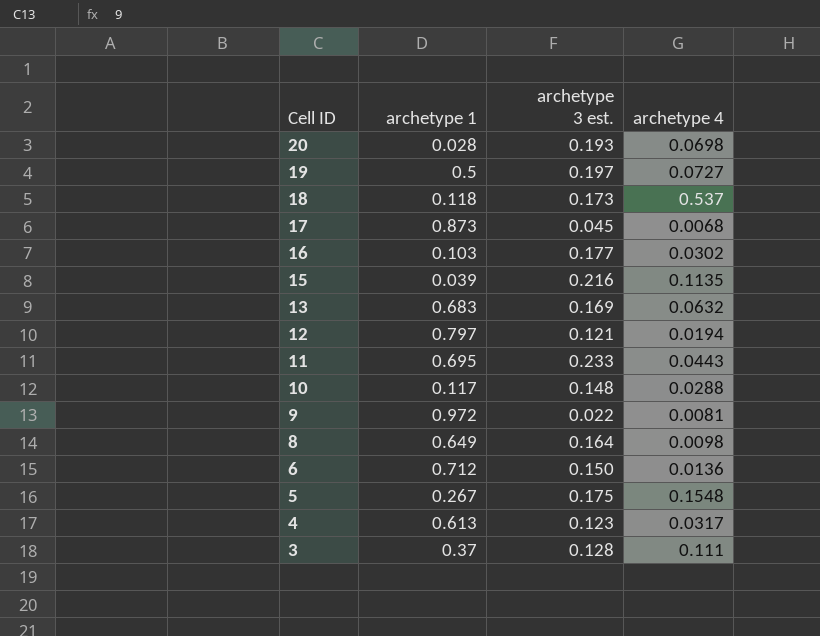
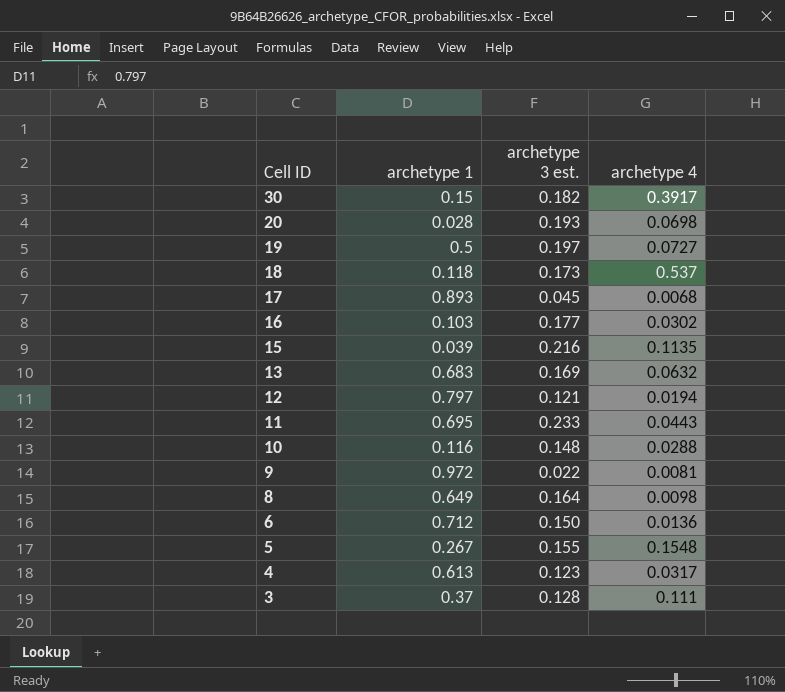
row 30: none -> 0.15 | 0.182 | 0.3917
17 | archetype 1: 0.873 -> 0.893
10 | archetype 1: 0.117 -> 0.116
5 | archetype 3 est.: 0.175 -> 0.155

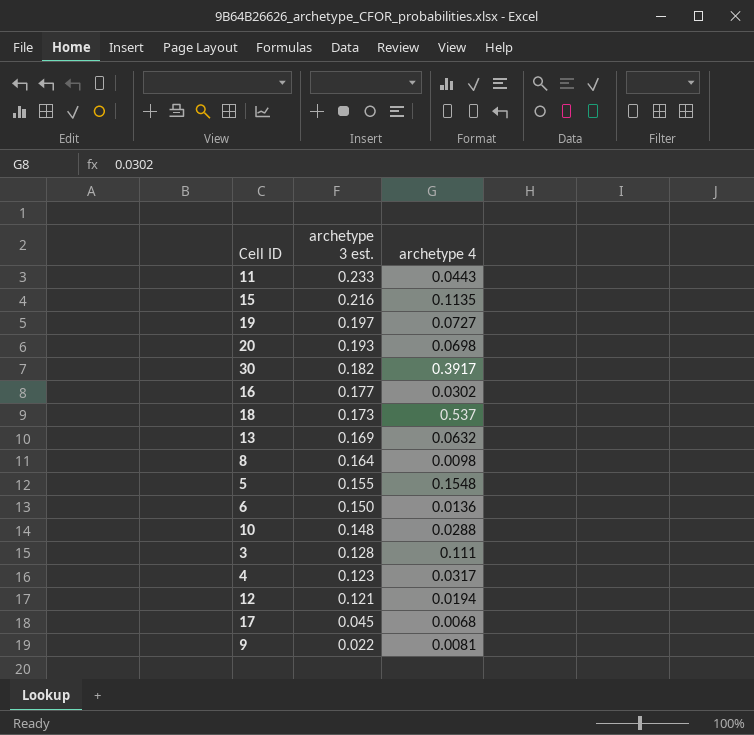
row order: Cell ID descending -> archetype 3 est. descending
column archetype 1 | position: 2 -> none

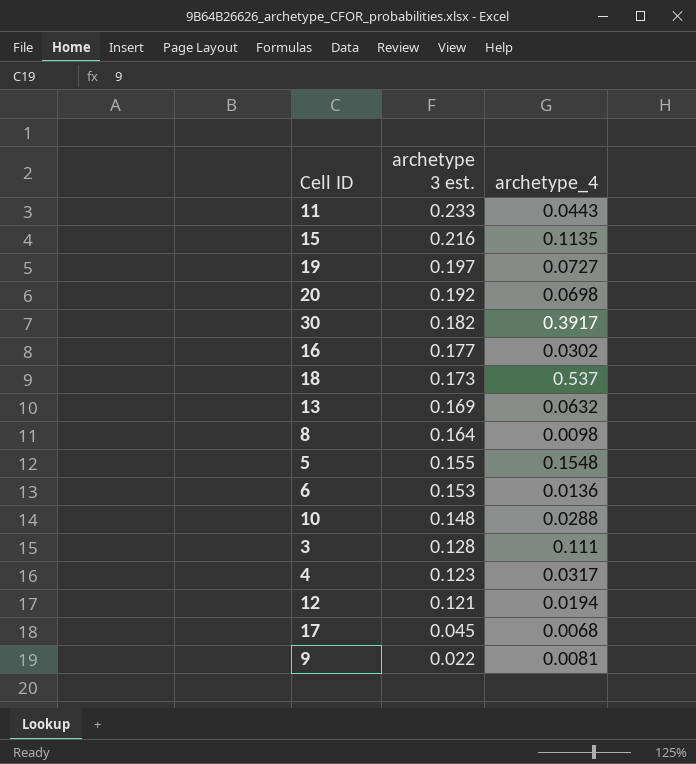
column name: archetype 4 -> archetype_4
20 | archetype 3 est.: 0.193 -> 0.192
6 | archetype 3 est.: 0.150 -> 0.153

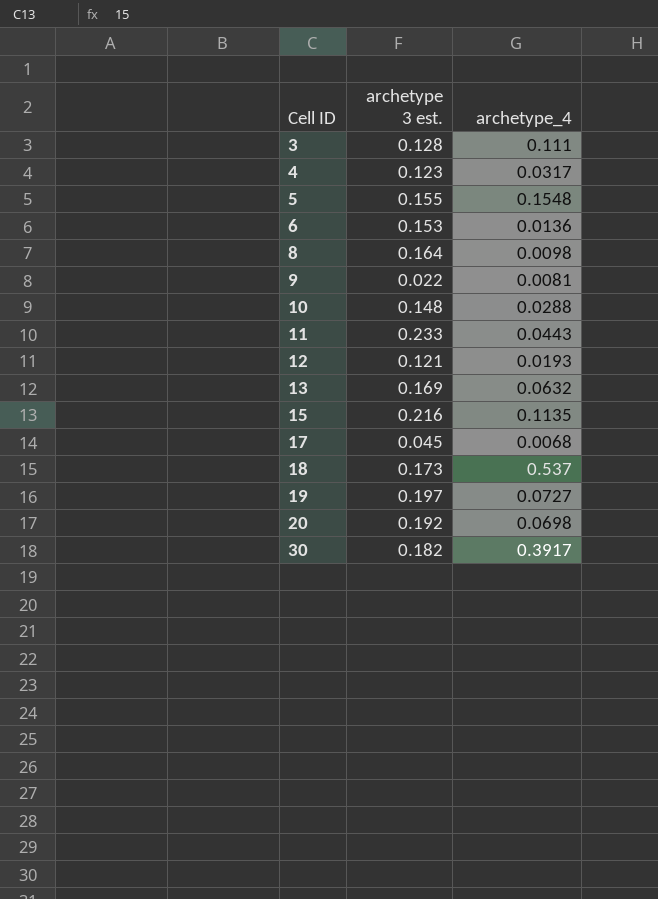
row order: archetype 3 est. descending -> Cell ID ascending
row 16: 0.177 | 0.0302 -> none
12 | archetype_4: 0.0194 -> 0.0193

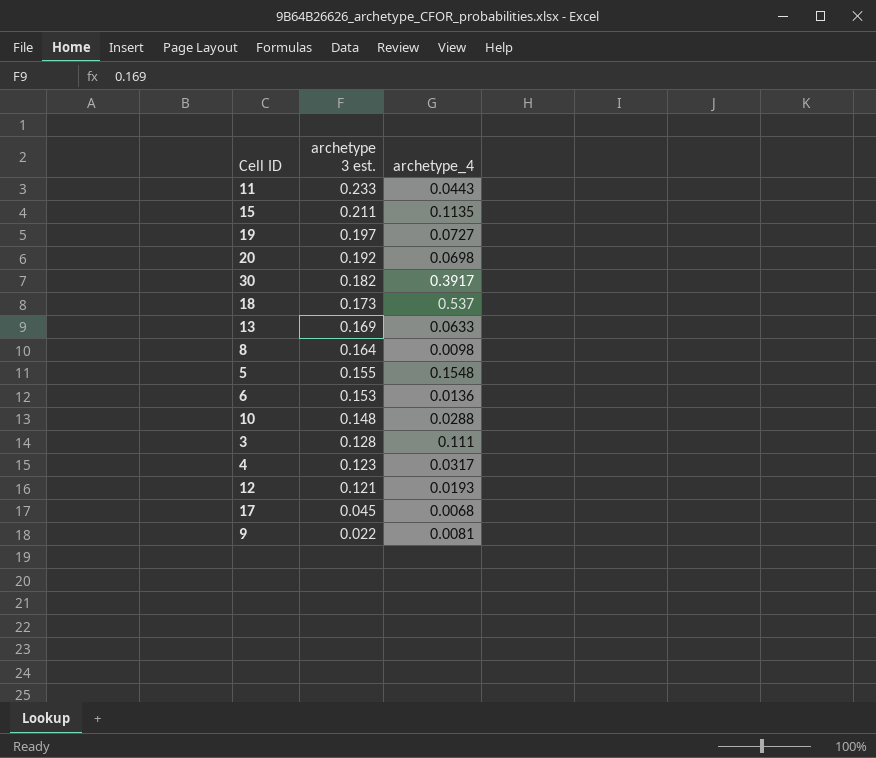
row order: Cell ID ascending -> archetype 3 est. descending
15 | archetype 3 est.: 0.216 -> 0.211
13 | archetype_4: 0.0632 -> 0.0633

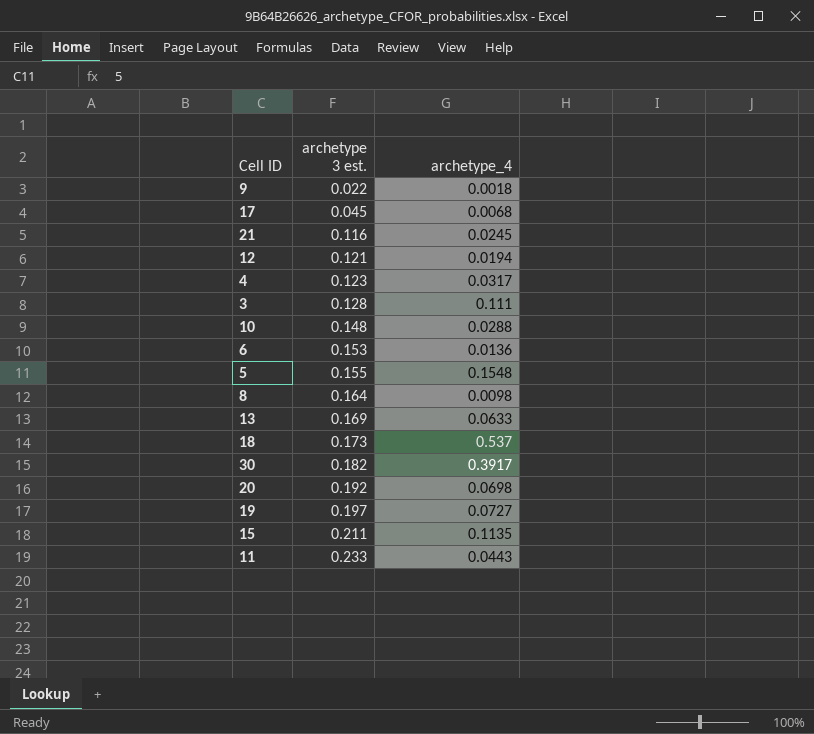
row order: archetype 3 est. descending -> archetype 3 est. ascending
9 | archetype_4: 0.0081 -> 0.0018
row 21: none -> 0.116 | 0.0245
12 | archetype_4: 0.0193 -> 0.0194

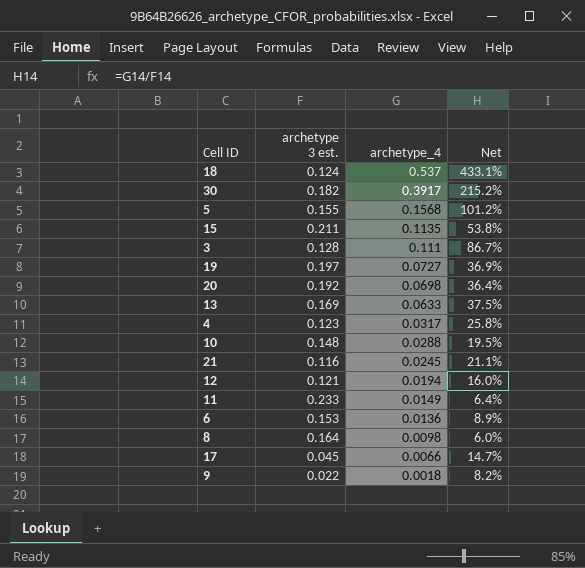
row order: archetype 3 est. ascending -> archetype_4 descending
column Net | formula: none -> [archetype_4] / [archetype 3 est.]
18 | archetype 3 est.: 0.173 -> 0.124
5 | archetype_4: 0.1548 -> 0.1568
11 | archetype_4: 0.0443 -> 0.0149
17 | archetype_4: 0.0068 -> 0.0066

